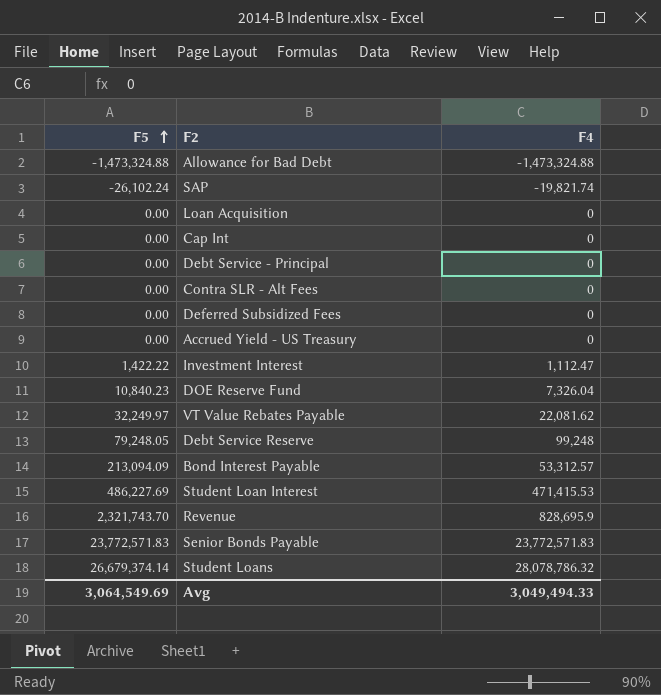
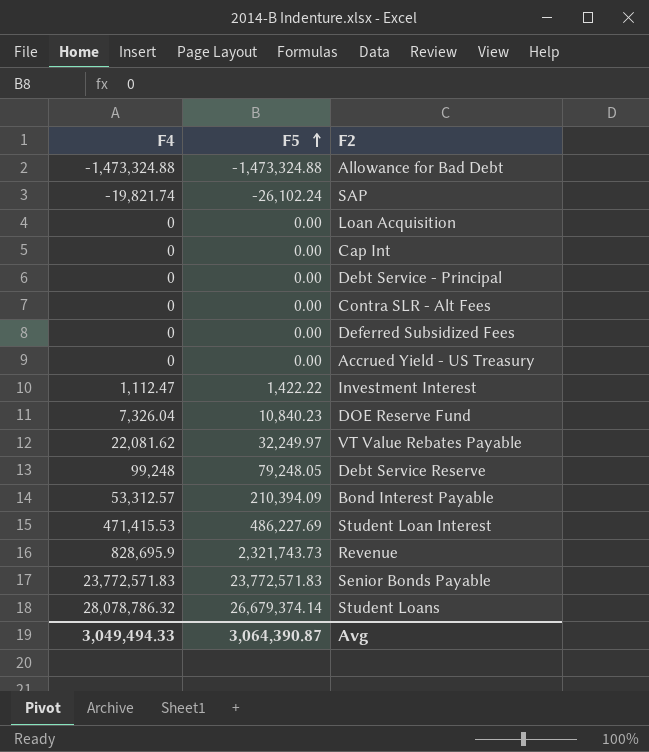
column F4 | position: 3 -> 1
Bond Interest Payable | F5: 213,094.09 -> 210,394.09
Revenue | F5: 2,321,743.70 -> 2,321,743.73
Avg | F5: 3,064,549.69 -> 3,064,390.87

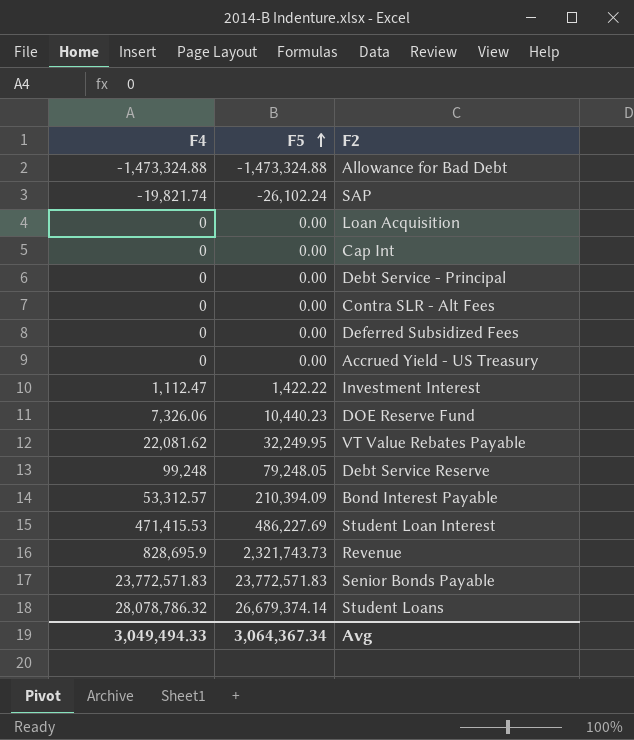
DOE Reserve Fund | F4: 7,326.04 -> 7,326.06
DOE Reserve Fund | F5: 10,840.23 -> 10,440.23
VT Value Rebates Payable | F5: 32,249.97 -> 32,249.95
Avg | F5: 3,064,390.87 -> 3,064,367.34

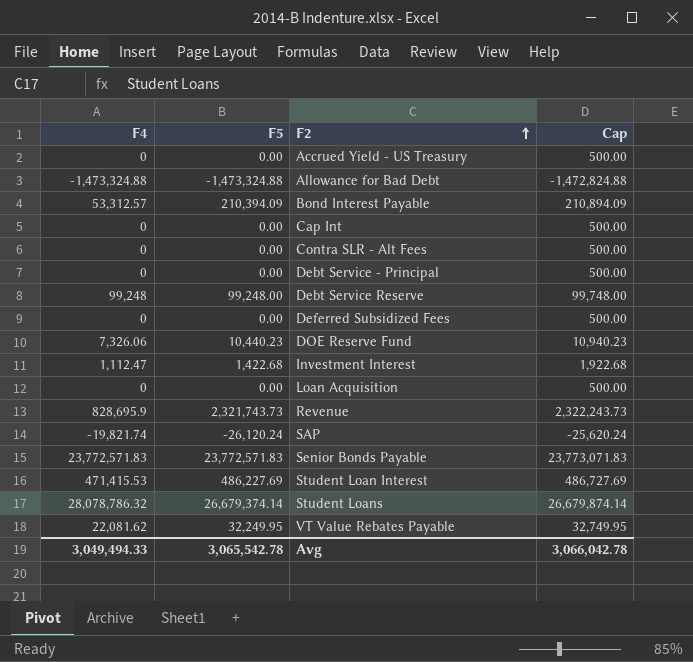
row order: F5 ascending -> F2 ascending
column Cap | formula: none -> [F5] + 500
Debt Service Reserve | F5: 79,248.05 -> 99,248.00
Investment Interest | F5: 1,422.22 -> 1,422.68
SAP | F5: -26,102.24 -> -26,120.24
Avg | F5: 3,064,367.34 -> 3,065,542.78

